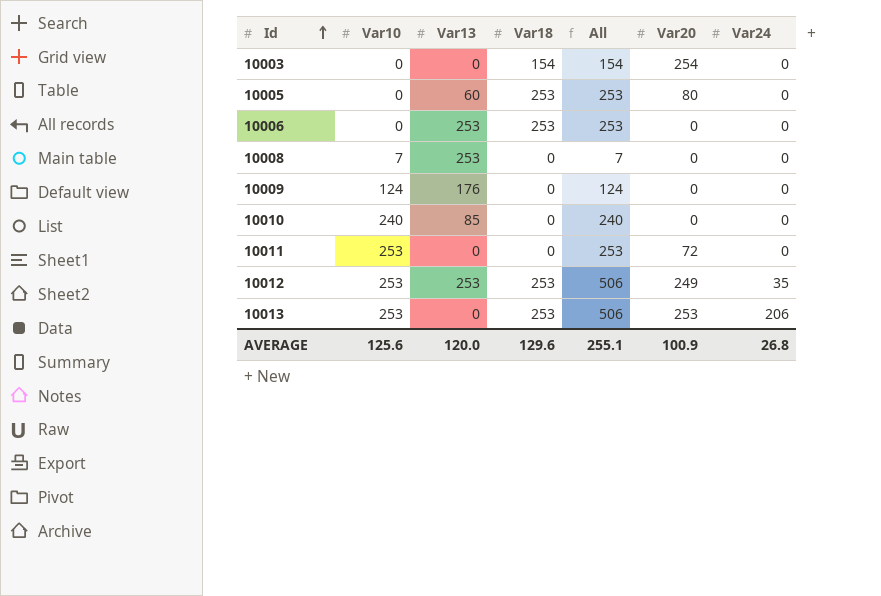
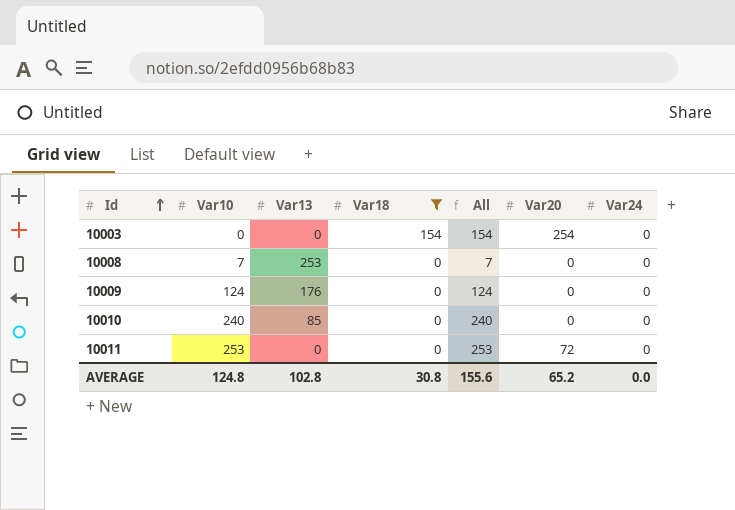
filter: none -> Var18 != 253
AVERAGE | Var10: 125.6 -> 124.8
AVERAGE | Var13: 120.0 -> 102.8
AVERAGE | Var18: 129.6 -> 30.8
AVERAGE | All: 255.1 -> 155.6
AVERAGE | Var20: 100.9 -> 65.2
AVERAGE | Var24: 26.8 -> 0.0

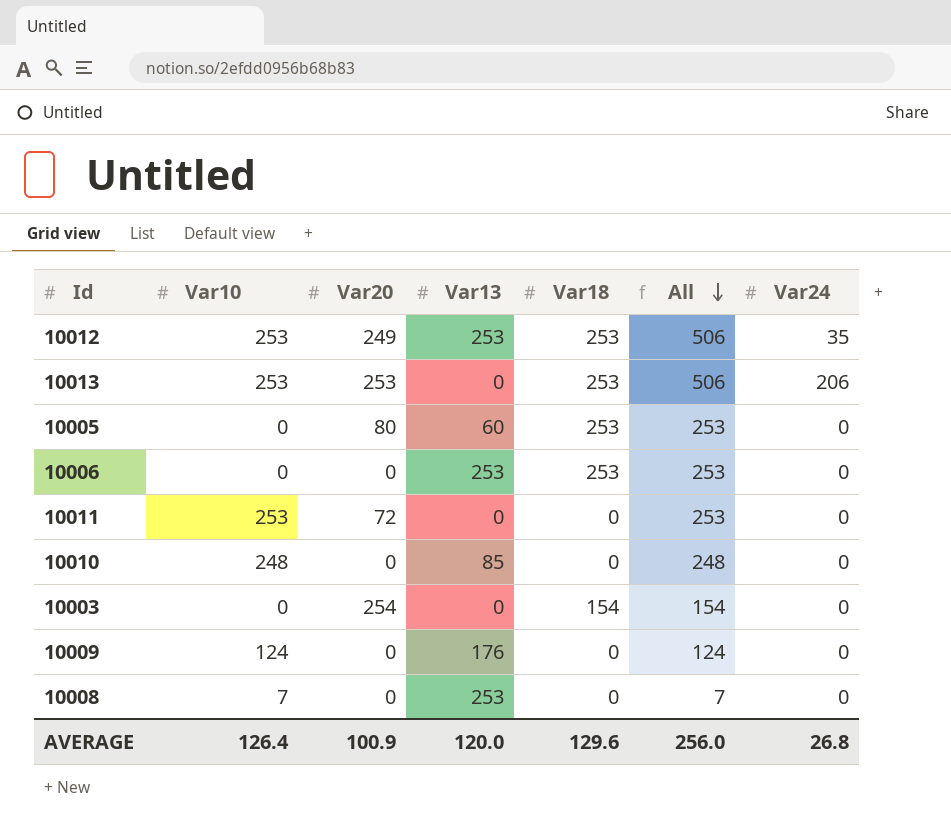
filter: Var18 != 253 -> none
row order: Id ascending -> All descending
column Var20 | position: 6 -> 3
10010 | Var10: 240 -> 248
10010 | All: 240 -> 248
AVERAGE | Var10: 124.8 -> 126.4
AVERAGE | Var20: 65.2 -> 100.9
AVERAGE | Var13: 102.8 -> 120.0
AVERAGE | Var18: 30.8 -> 129.6
AVERAGE | All: 155.6 -> 256.0
AVERAGE | Var24: 0.0 -> 26.8

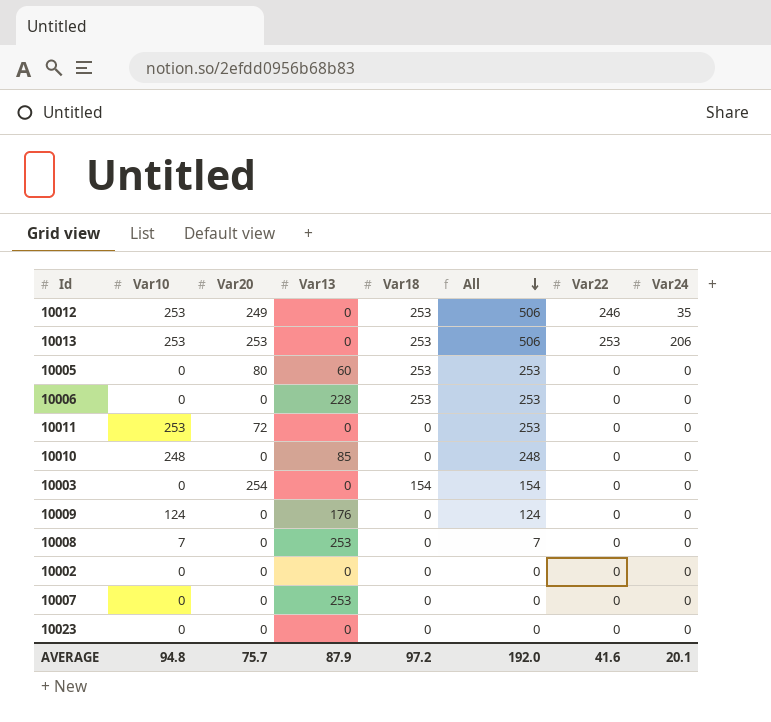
column Var22 | position: none -> 7
10012 | Var13: 253 -> 0
10006 | Var13: 253 -> 228
row 10002: none -> 0 | 0 | 0 | 0 | 0 | 0 | 0
row 10007: none -> 0 | 0 | 253 | 0 | 0 | 0 | 0
row 10023: none -> 0 | 0 | 0 | 0 | 0 | 0 | 0
AVERAGE | Var10: 126.4 -> 94.8
AVERAGE | Var20: 100.9 -> 75.7
AVERAGE | Var13: 120.0 -> 87.9
AVERAGE | Var18: 129.6 -> 97.2
AVERAGE | All: 256.0 -> 192.0
AVERAGE | Var24: 26.8 -> 20.1

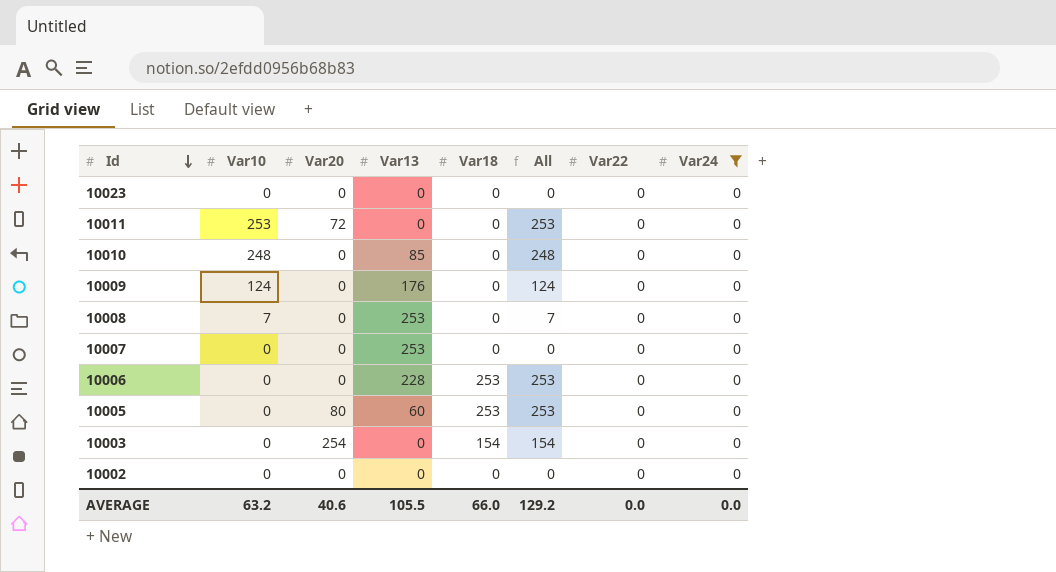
filter: none -> Var24 = 0
row order: All descending -> Id descending
AVERAGE | Var10: 94.8 -> 63.2
AVERAGE | Var20: 75.7 -> 40.6
AVERAGE | Var13: 87.9 -> 105.5
AVERAGE | Var18: 97.2 -> 66.0
AVERAGE | All: 192.0 -> 129.2
AVERAGE | Var22: 41.6 -> 0.0
AVERAGE | Var24: 20.1 -> 0.0

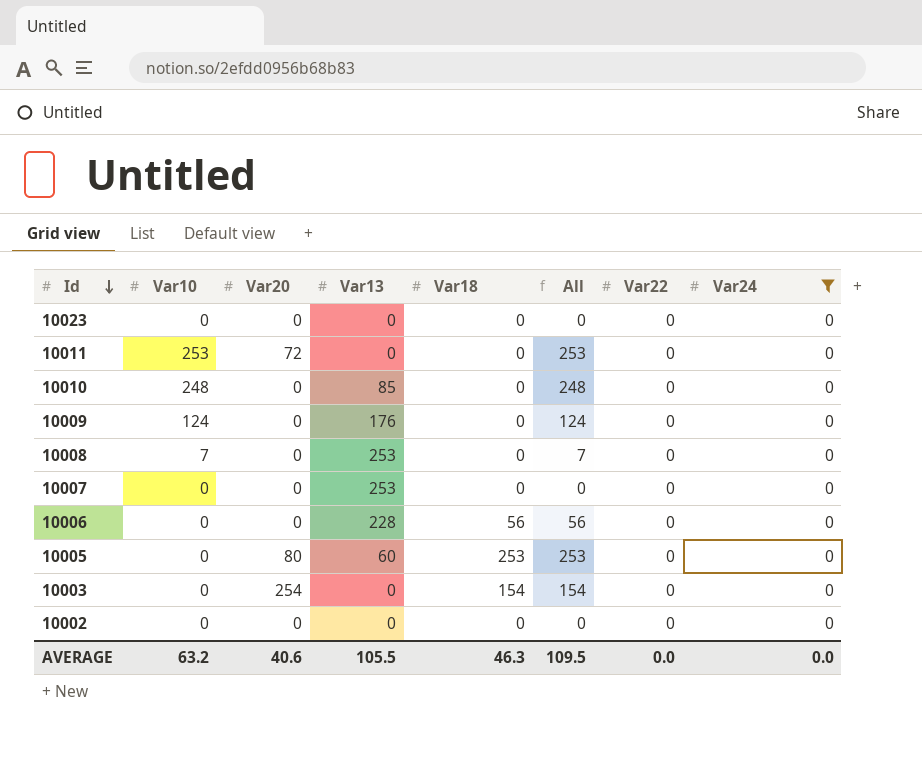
10006 | Var18: 253 -> 56
10006 | All: 253 -> 56
AVERAGE | Var18: 66.0 -> 46.3
AVERAGE | All: 129.2 -> 109.5

